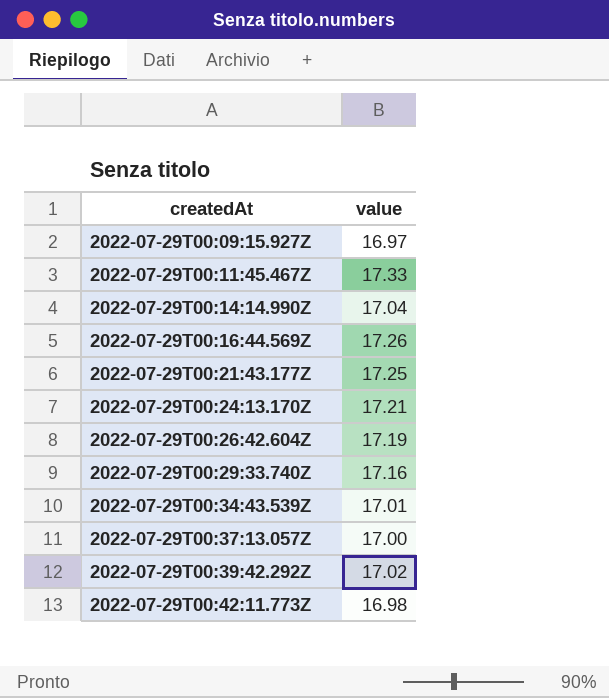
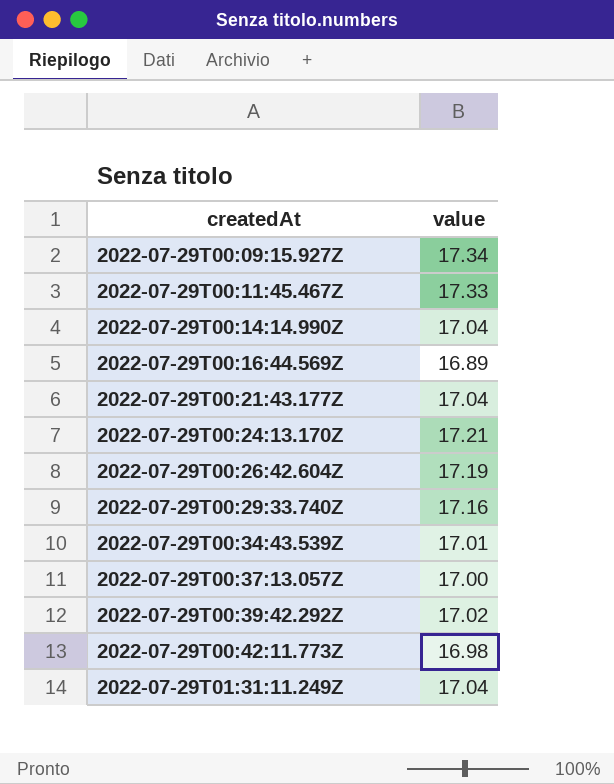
2022-07-29T00:09:15.927Z | value: 16.97 -> 17.34
2022-07-29T00:16:44.569Z | value: 17.26 -> 16.89
2022-07-29T00:21:43.177Z | value: 17.25 -> 17.04
row 2022-07-29T01:31:11.249Z: none -> 17.04

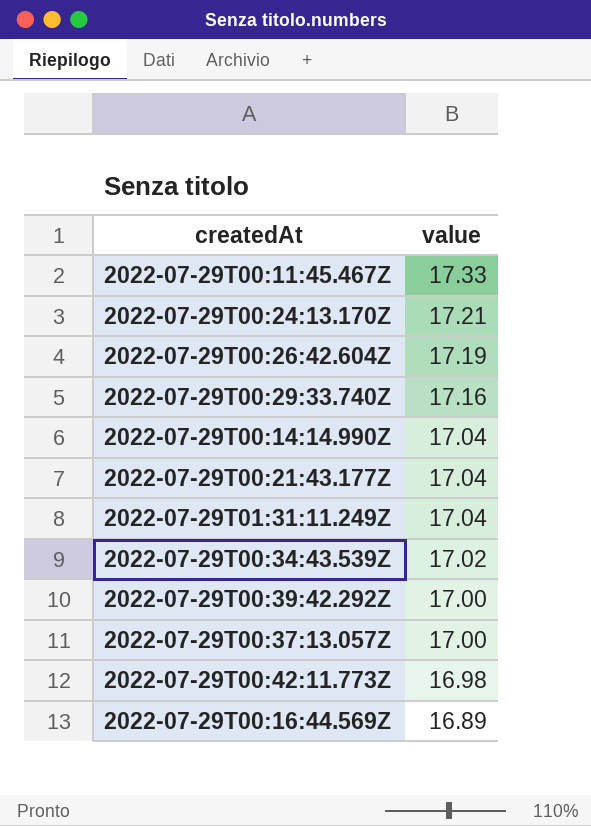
row order: createdAt ascending -> value descending
row 2022-07-29T00:09:15.927Z: 17.34 -> none
2022-07-29T00:34:43.539Z | value: 17.01 -> 17.02
2022-07-29T00:39:42.292Z | value: 17.02 -> 17.00

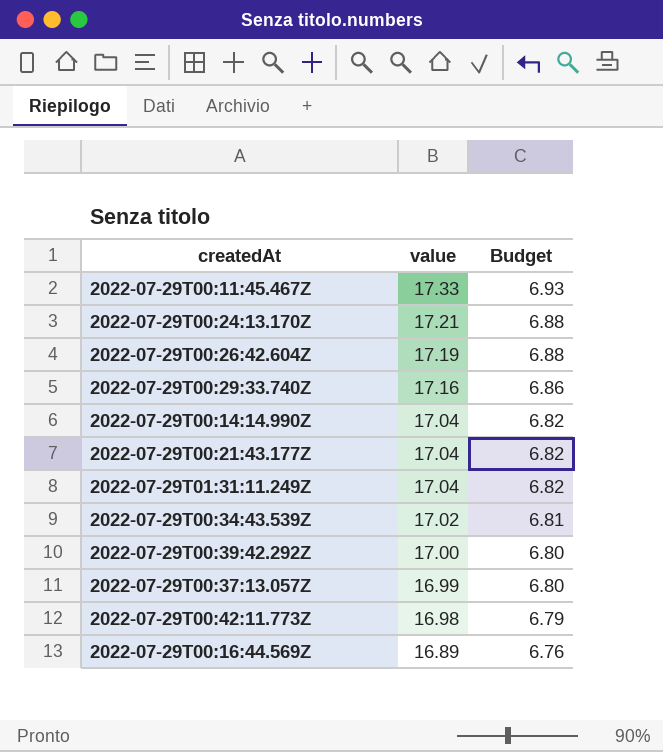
column Budget | formula: none -> [value] * 0.4
2022-07-29T00:37:13.057Z | value: 17.00 -> 16.99

